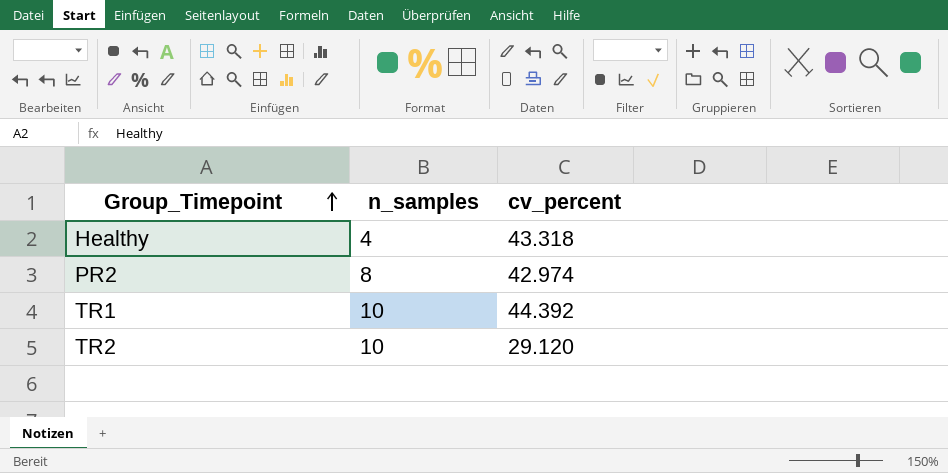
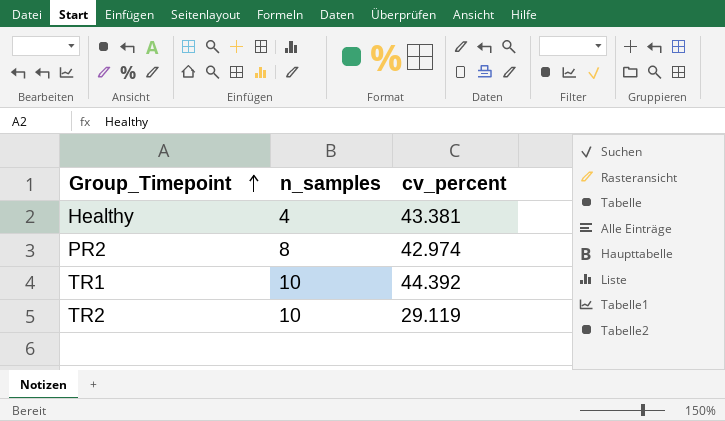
Healthy | cv_percent: 43.318 -> 43.381
TR2 | cv_percent: 29.120 -> 29.119

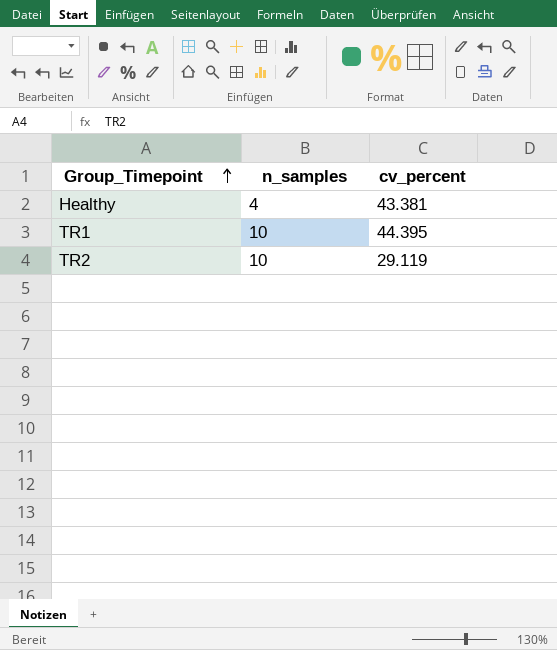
row PR2: 8 | 42.974 -> none
TR1 | cv_percent: 44.392 -> 44.395

